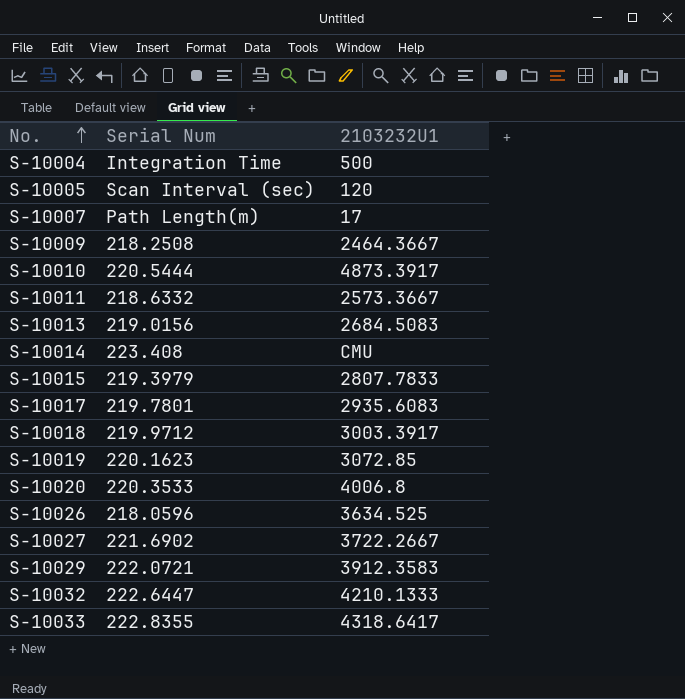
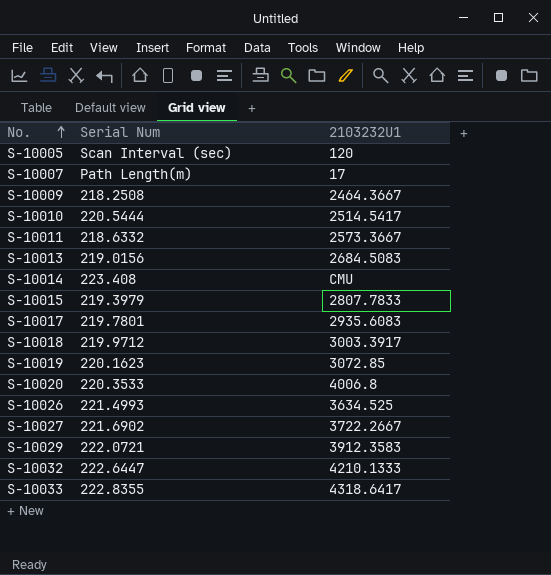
row S-10004: Integration Time | 500 -> none
S-10010 | 2103232U1: 4873.3917 -> 2514.5417
S-10026 | Serial Num: 218.0596 -> 221.4993

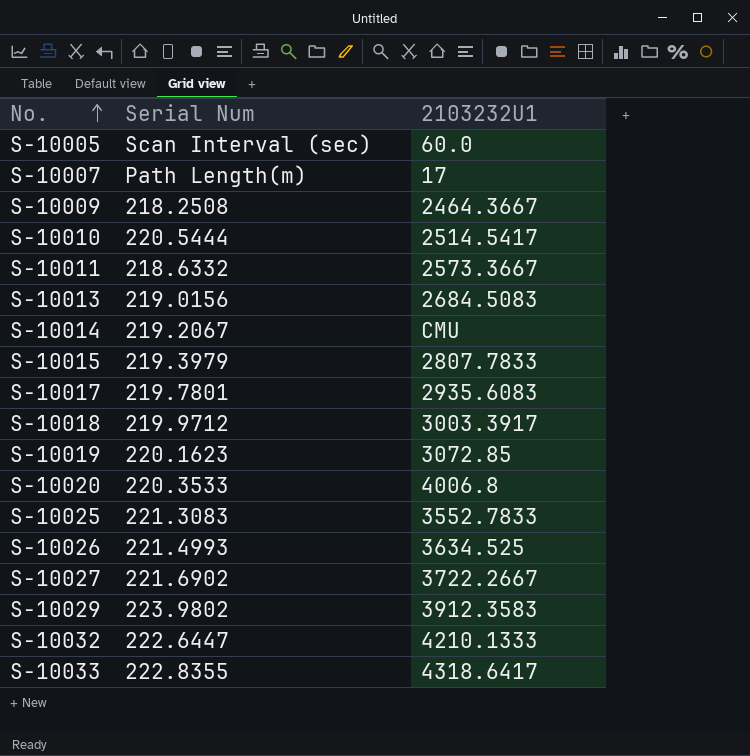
S-10005 | 2103232U1: 120 -> 60.0
S-10014 | Serial Num: 223.408 -> 219.2067
row S-10025: none -> 221.3083 | 3552.7833
S-10029 | Serial Num: 222.0721 -> 223.9802

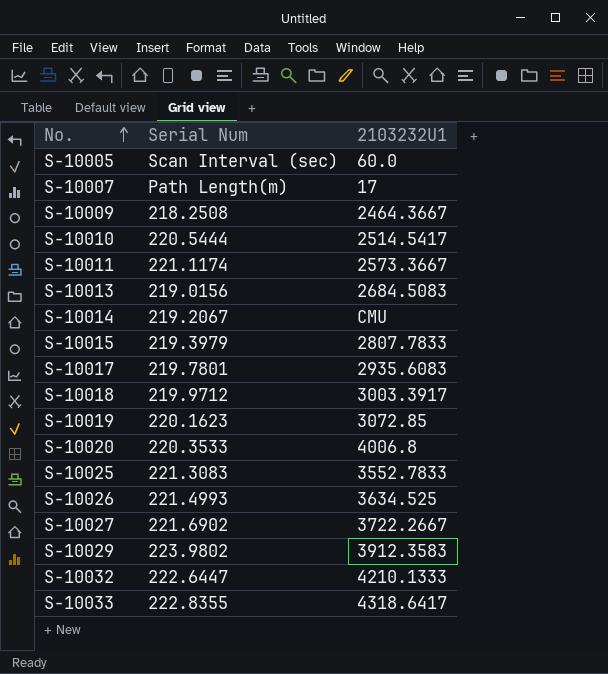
S-10011 | Serial Num: 218.6332 -> 221.1174

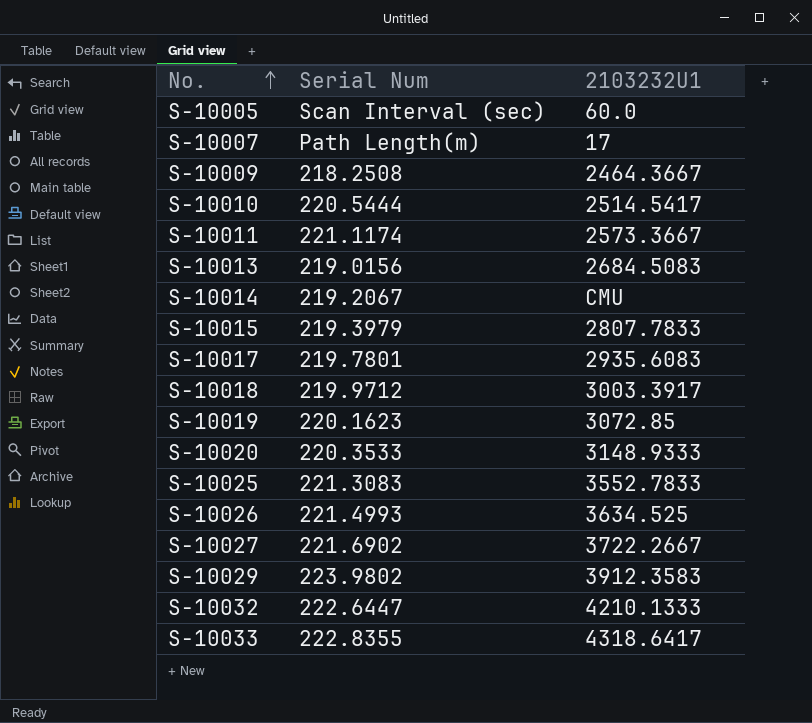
S-10020 | 2103232U1: 4006.8 -> 3148.9333

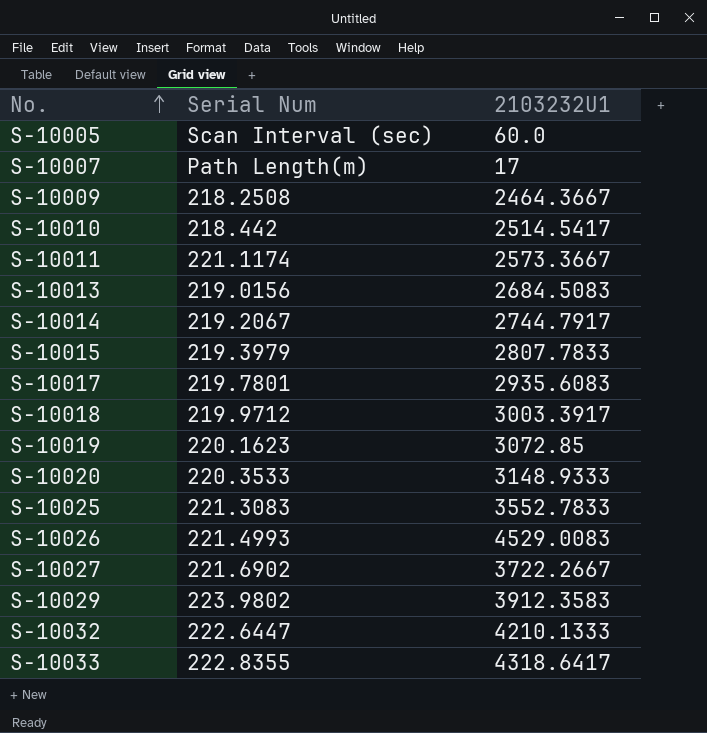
S-10010 | Serial Num: 220.5444 -> 218.442
S-10014 | 2103232U1: CMU -> 2744.7917
S-10026 | 2103232U1: 3634.525 -> 4529.0083

